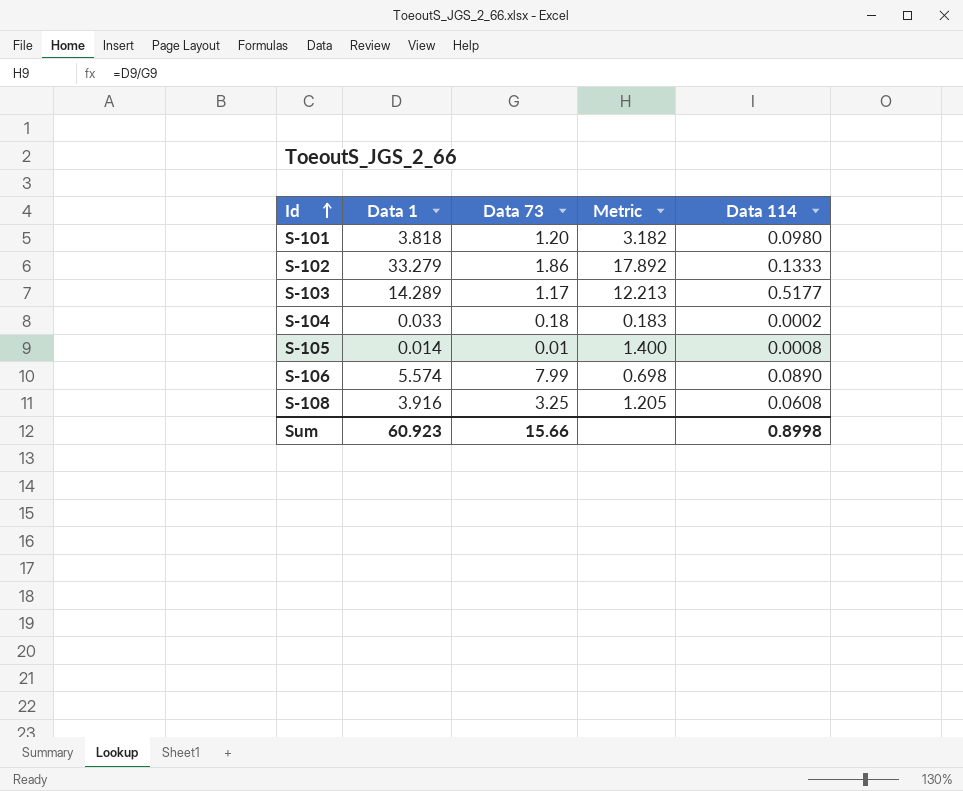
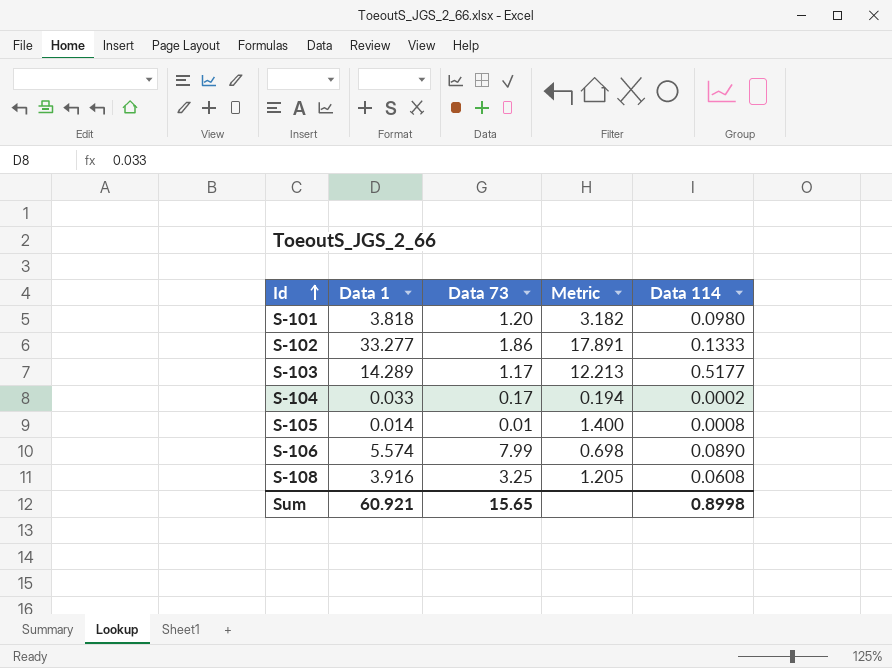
S-102 | Data 1: 33.279 -> 33.277
S-102 | Metric: 17.892 -> 17.891
S-104 | Data 73: 0.18 -> 0.17
S-104 | Metric: 0.183 -> 0.194
Sum | Data 1: 60.923 -> 60.921
Sum | Data 73: 15.66 -> 15.65

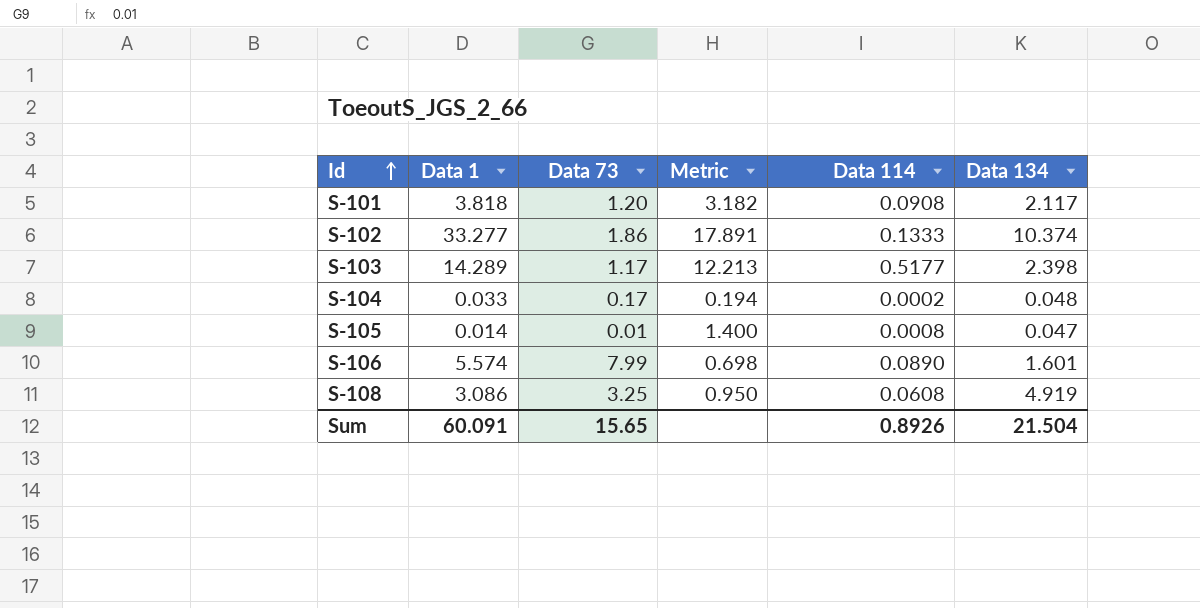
column Data 134 | position: none -> 6
S-101 | Data 114: 0.0980 -> 0.0908
S-108 | Data 1: 3.916 -> 3.086
S-108 | Metric: 1.205 -> 0.950
Sum | Data 1: 60.921 -> 60.091
Sum | Data 114: 0.8998 -> 0.8926

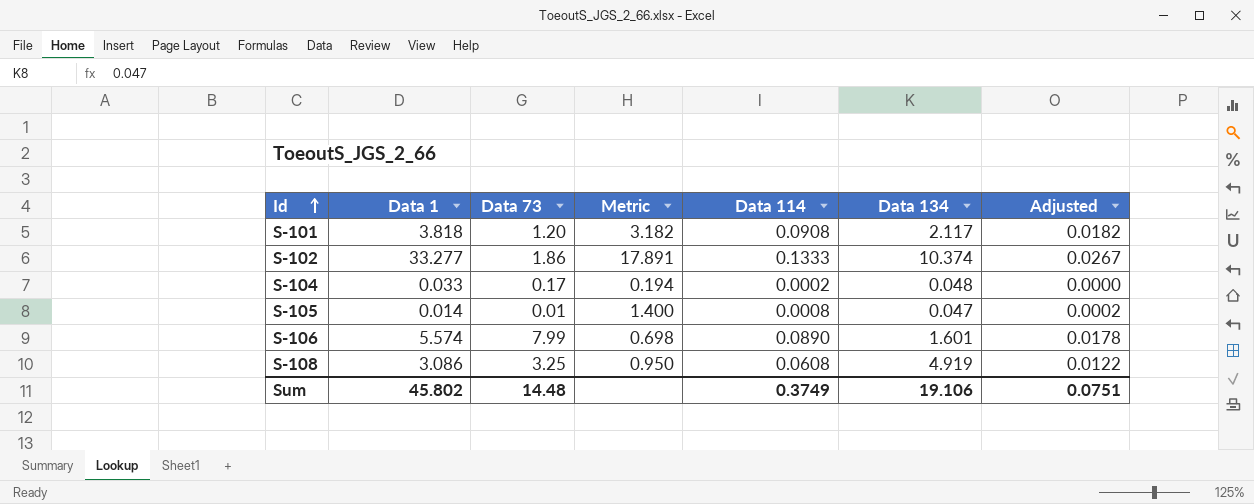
column Adjusted | formula: none -> [Data 114] * 0.2
row S-103: 14.289 | 1.17 | 12.213 | 0.5177 | 2.398 -> none
Sum | Data 1: 60.091 -> 45.802
Sum | Data 73: 15.65 -> 14.48
Sum | Data 114: 0.8926 -> 0.3749
Sum | Data 134: 21.504 -> 19.106

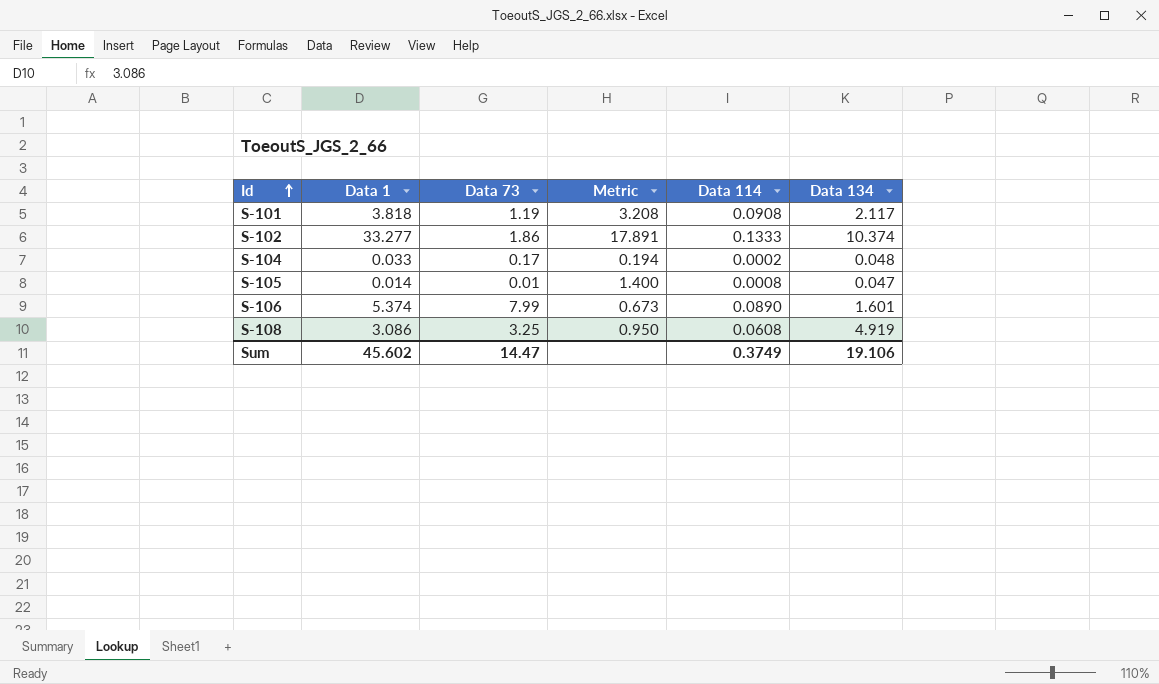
column Adjusted | formula: [Data 114] * 0.2 -> none
S-101 | Data 73: 1.20 -> 1.19
S-101 | Metric: 3.182 -> 3.208
S-106 | Data 1: 5.574 -> 5.374
S-106 | Metric: 0.698 -> 0.673
Sum | Data 1: 45.802 -> 45.602
Sum | Data 73: 14.48 -> 14.47

